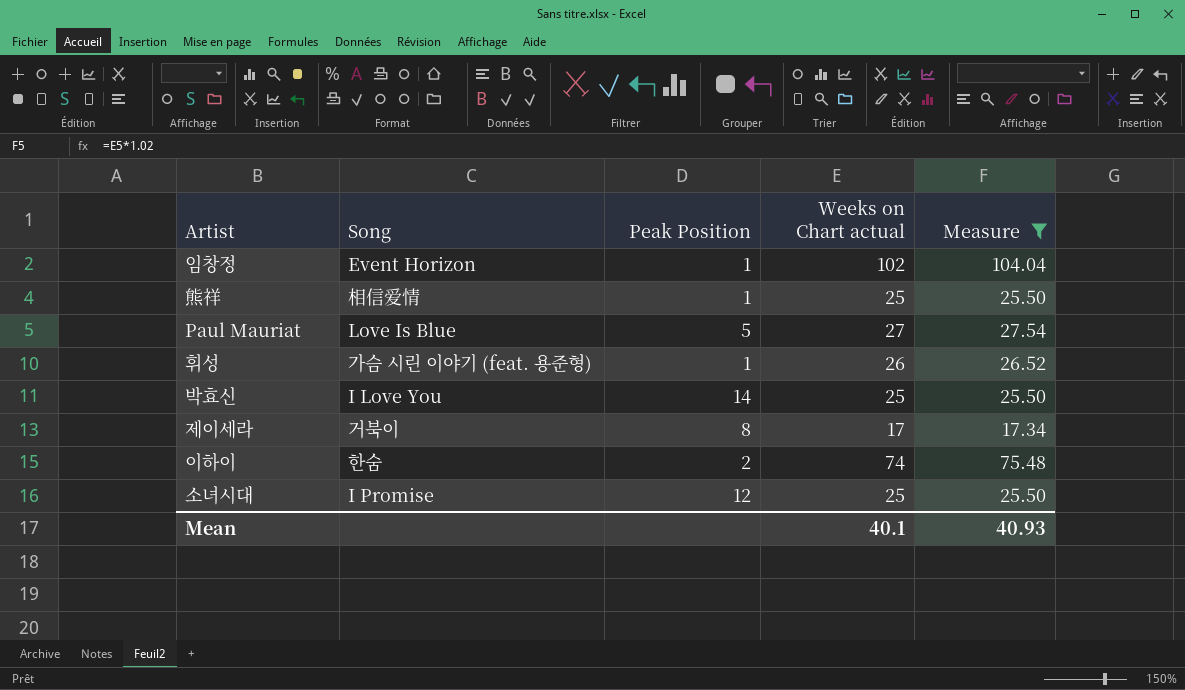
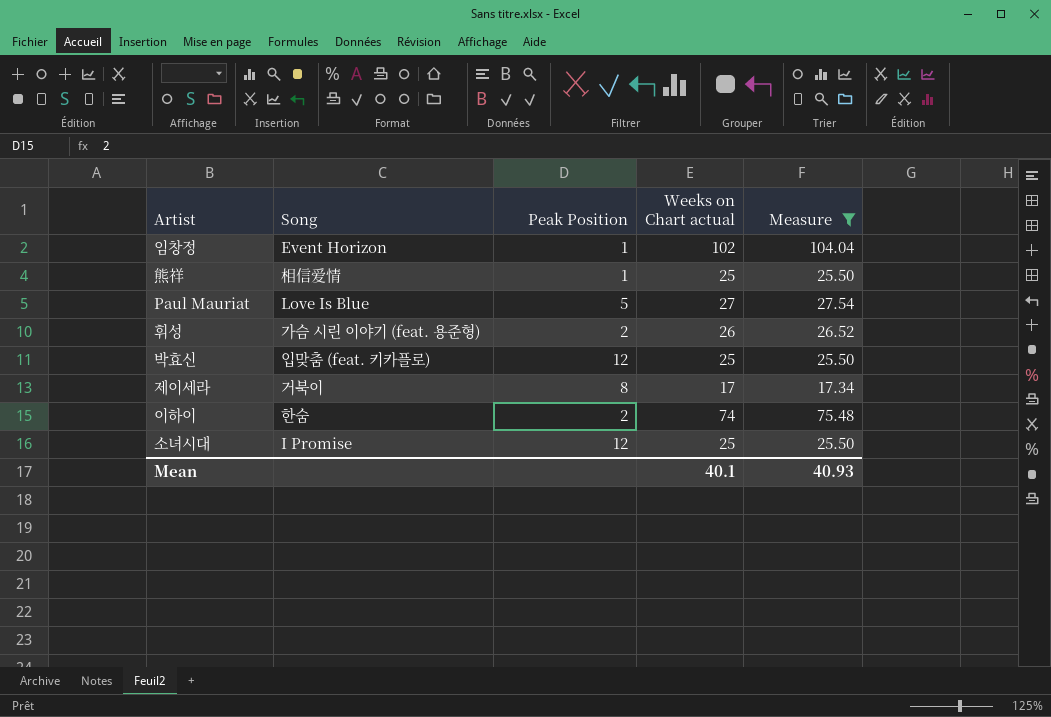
휘성 | Peak Position: 1 -> 2
박효신 | Song: I Love You -> 입맞춤 (feat. 키카플로)
박효신 | Peak Position: 14 -> 12

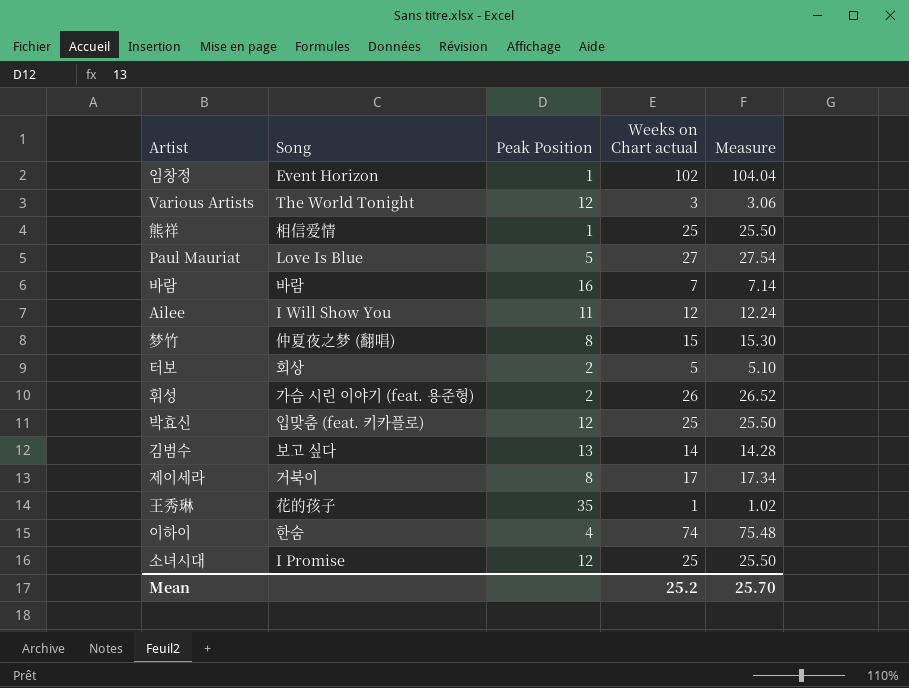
filter: Measure >= 17.34 -> none
이하이 | Peak Position: 2 -> 4
Mean | Weeks on Chart actual: 40.1 -> 25.2
Mean | Measure: 40.93 -> 25.70

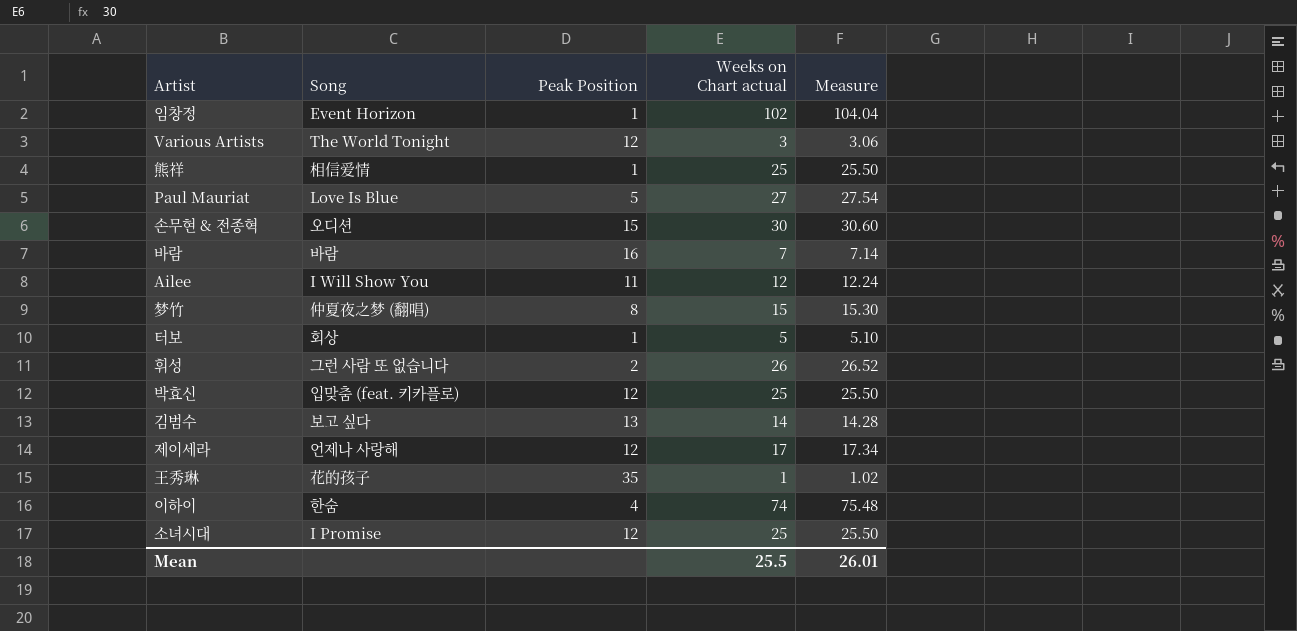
row 손무현 & 전종혁: none -> 오디션 | 15 | 30 | 30.60
터보 | Peak Position: 2 -> 1
휘성 | Song: 가슴 시린 이야기 (feat. 용준형) -> 그런 사람 또 없습니다
제이세라 | Song: 거북이 -> 언제나 사랑해
제이세라 | Peak Position: 8 -> 12
Mean | Weeks on Chart actual: 25.2 -> 25.5
Mean | Measure: 25.70 -> 26.01

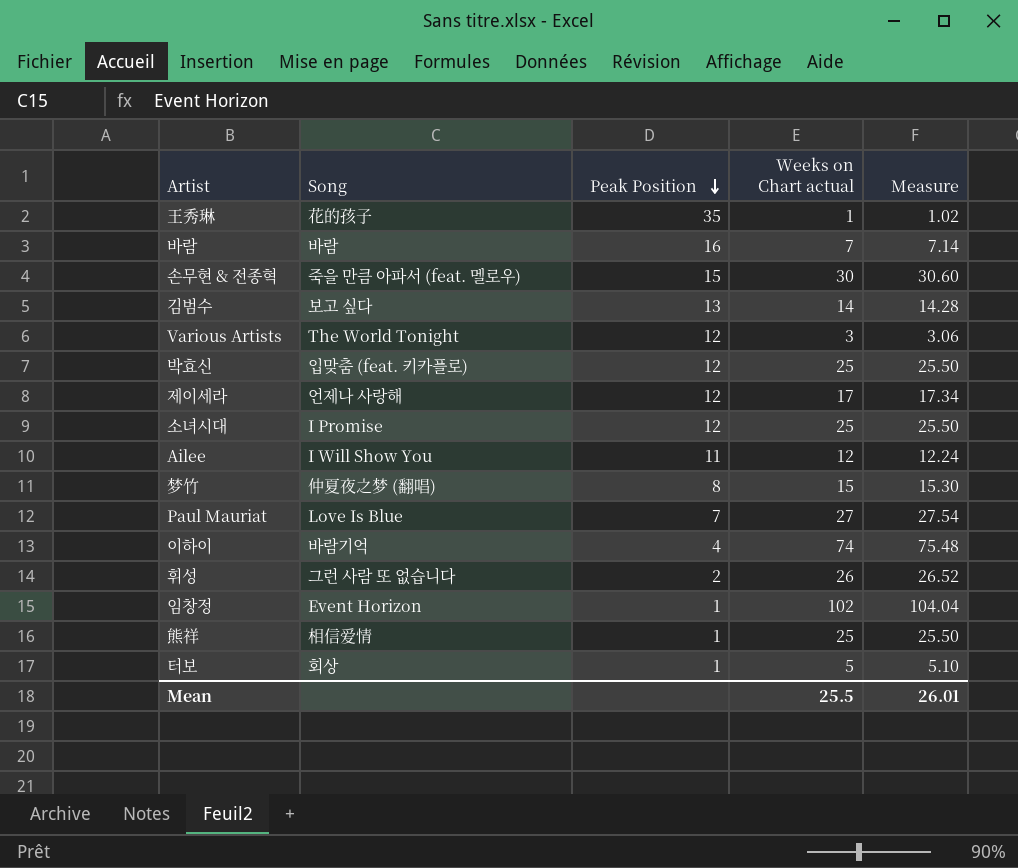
row order: none -> Peak Position descending
손무현 & 전종혁 | Song: 오디션 -> 죽을 만큼 아파서 (feat. 멜로우)
Paul Mauriat | Peak Position: 5 -> 7
이하이 | Song: 한숨 -> 바람기억

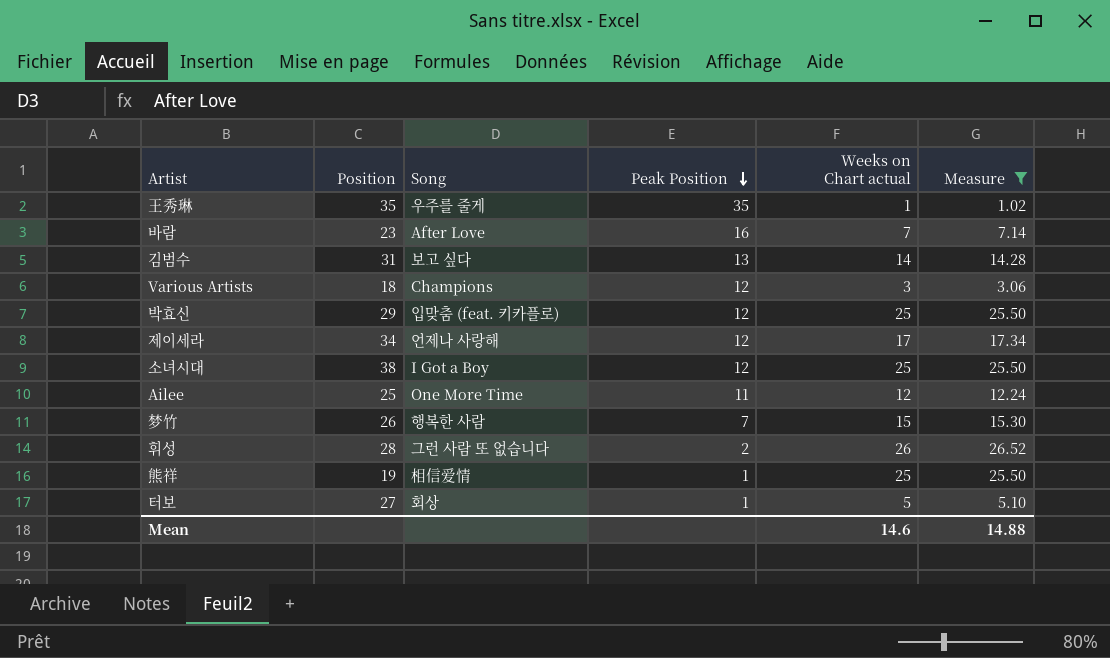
filter: none -> Measure <= 26.52
column Position | position: none -> 2
王秀琳 | Song: 花的孩子 -> 우주를 줄게
바람 | Song: 바람 -> After Love
Various Artists | Song: The World Tonight -> Champions
소녀시대 | Song: I Promise -> I Got a Boy
Ailee | Song: I Will Show You -> One More Time
梦竹 | Song: 仲夏夜之梦 (翻唱) -> 행복한 사람
梦竹 | Peak Position: 8 -> 7
Mean | Weeks on Chart actual: 25.5 -> 14.6
Mean | Measure: 26.01 -> 14.88

